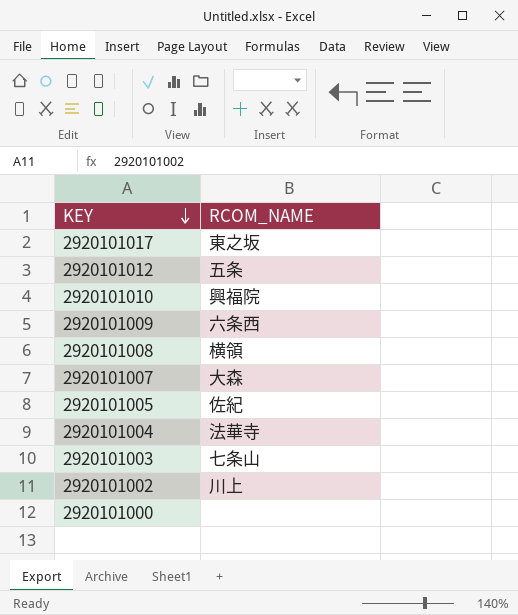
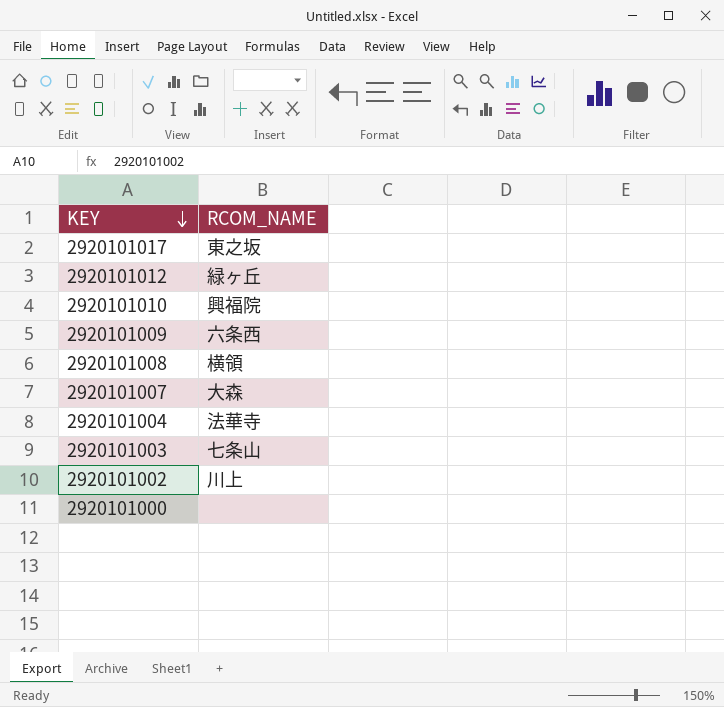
row 2920101005: 佐紀 -> none
2920101012 | RCOM_NAME: 五条 -> 緑ヶ丘

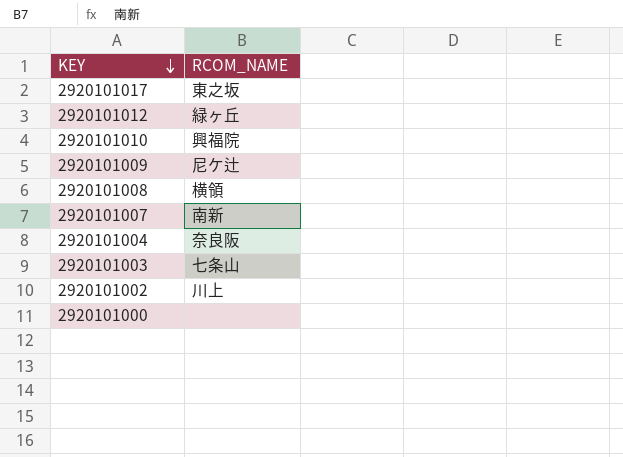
2920101009 | RCOM_NAME: 六条西 -> 尼ケ辻
2920101007 | RCOM_NAME: 大森 -> 南新
2920101004 | RCOM_NAME: 法華寺 -> 奈良阪

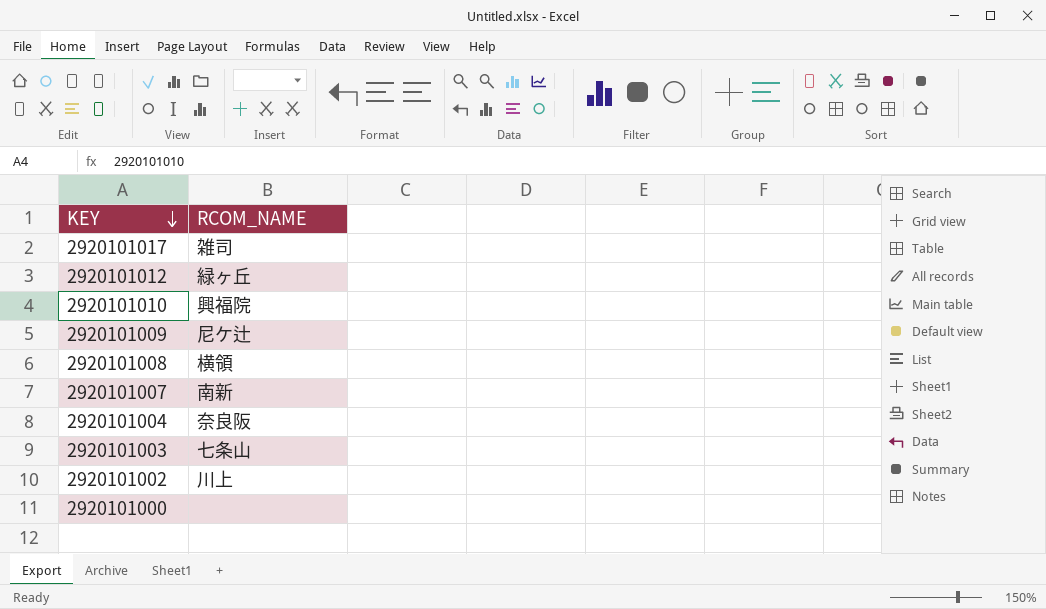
2920101017 | RCOM_NAME: 東之坂 -> 雑司

